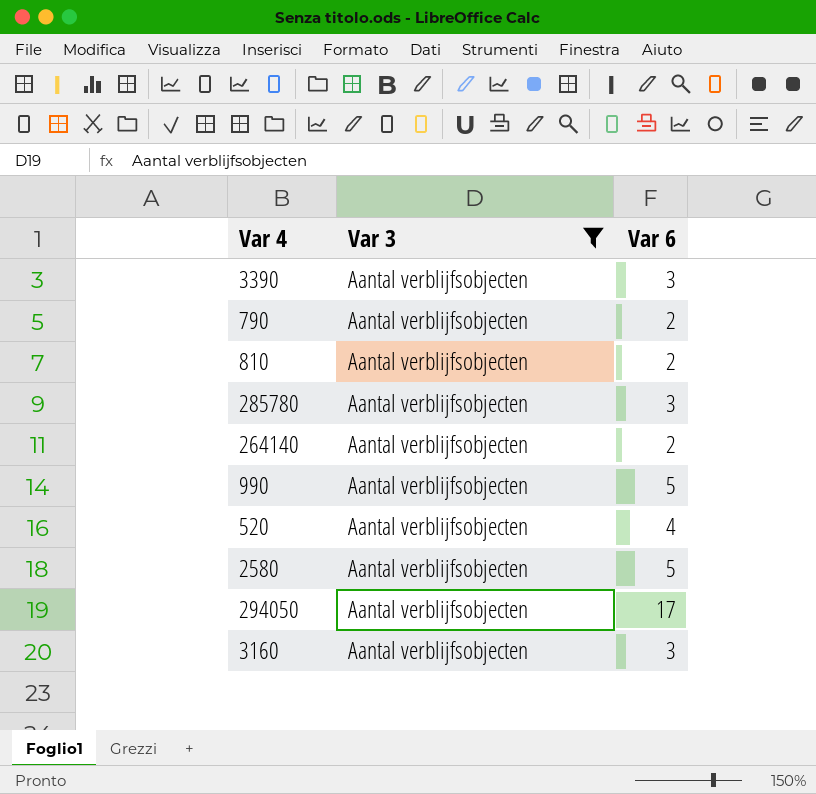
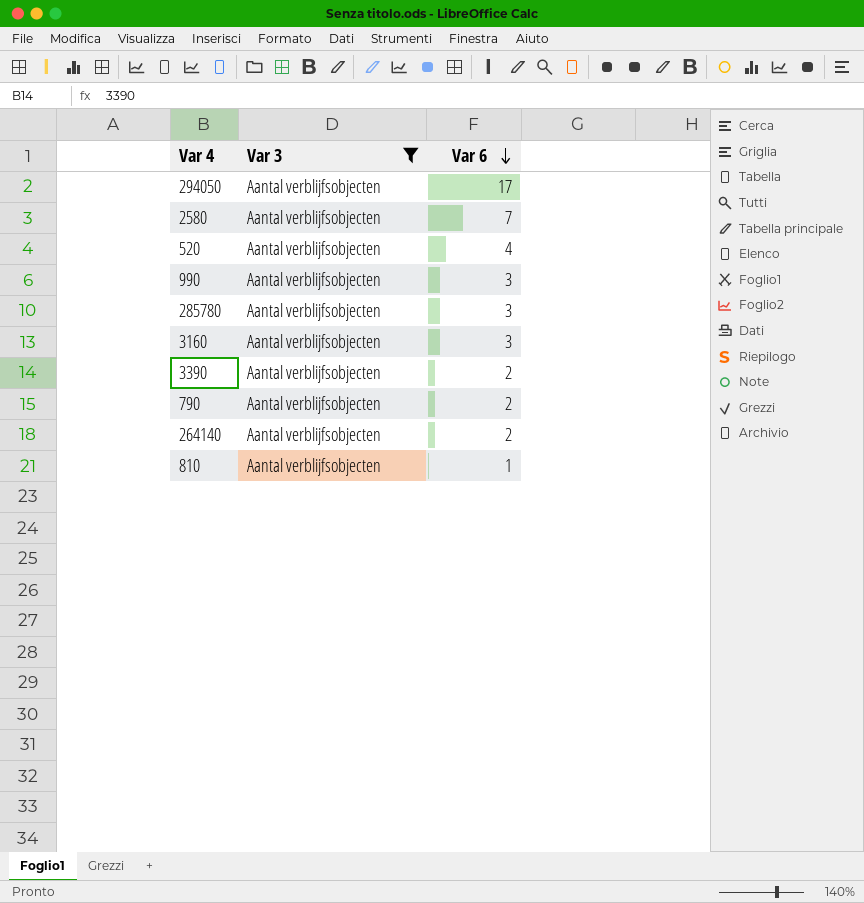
row order: none -> Var 6 descending
2580 | Var 6: 5 -> 7
990 | Var 6: 5 -> 3
3390 | Var 6: 3 -> 2
810 | Var 6: 2 -> 1

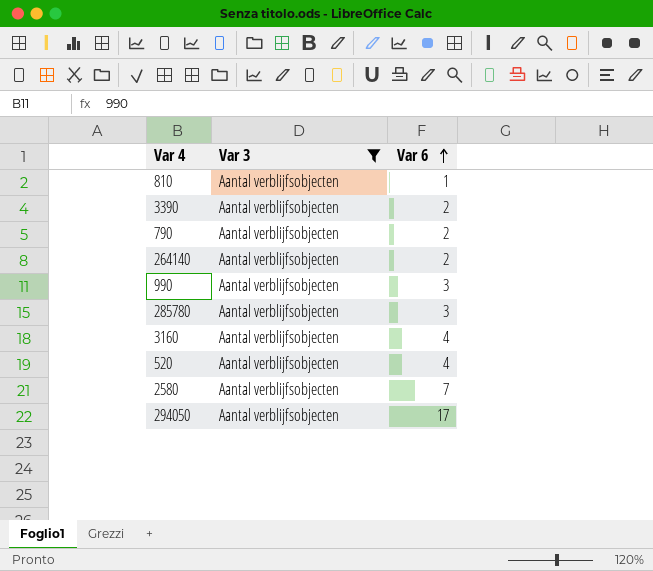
row order: Var 6 descending -> Var 6 ascending
3160 | Var 6: 3 -> 4

